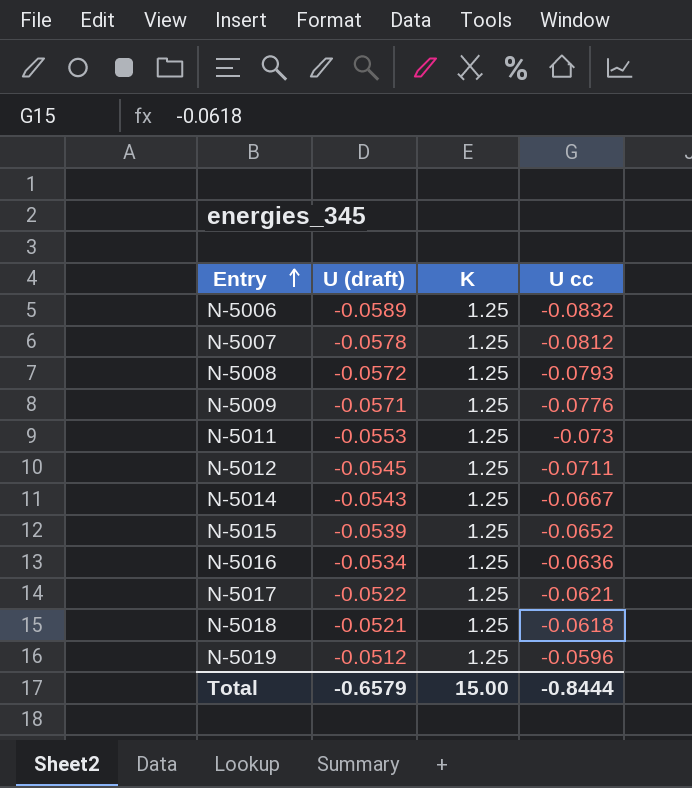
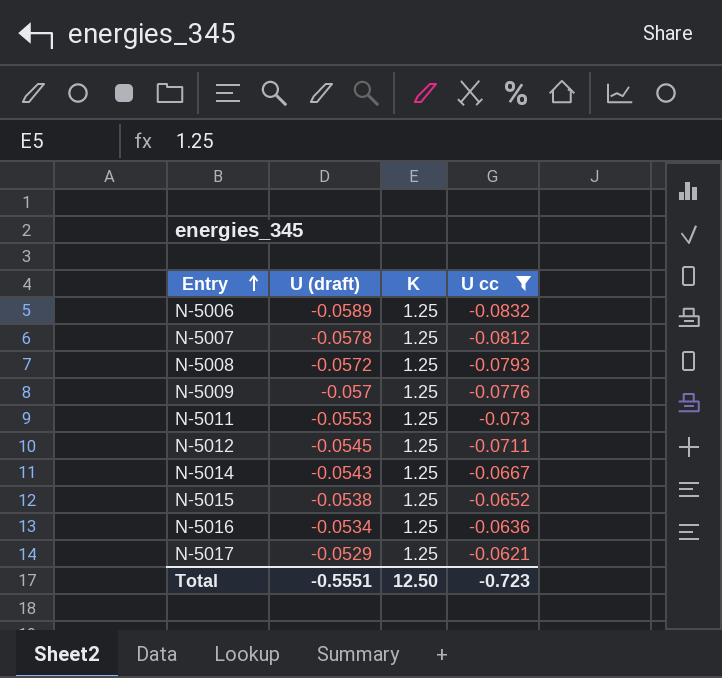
filter: none -> U cc <= -0.0621
N-5009 | U (draft): -0.0571 -> -0.057
N-5015 | U (draft): -0.0539 -> -0.0538
N-5017 | U (draft): -0.0522 -> -0.0529
Total | U (draft): -0.6579 -> -0.5551
Total | K: 15.00 -> 12.50
Total | U cc: -0.8444 -> -0.723

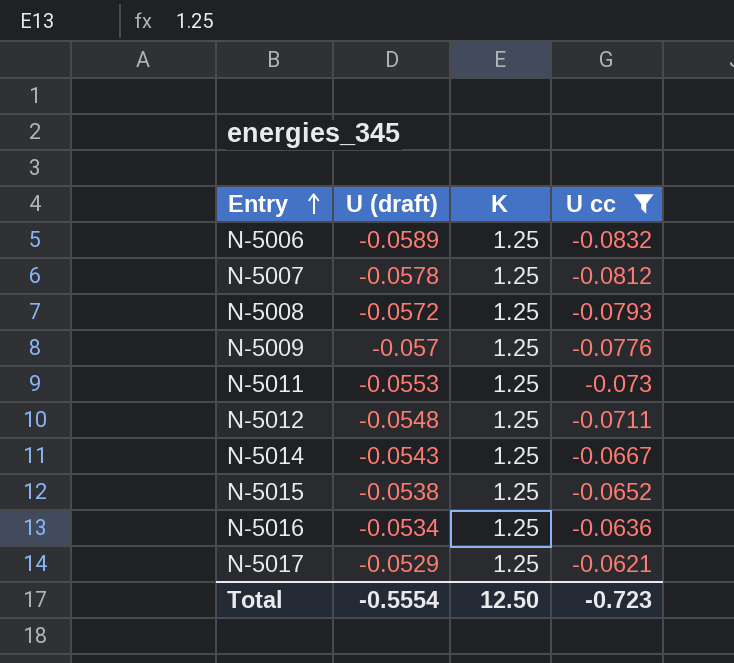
N-5012 | U (draft): -0.0545 -> -0.0548
Total | U (draft): -0.5551 -> -0.5554

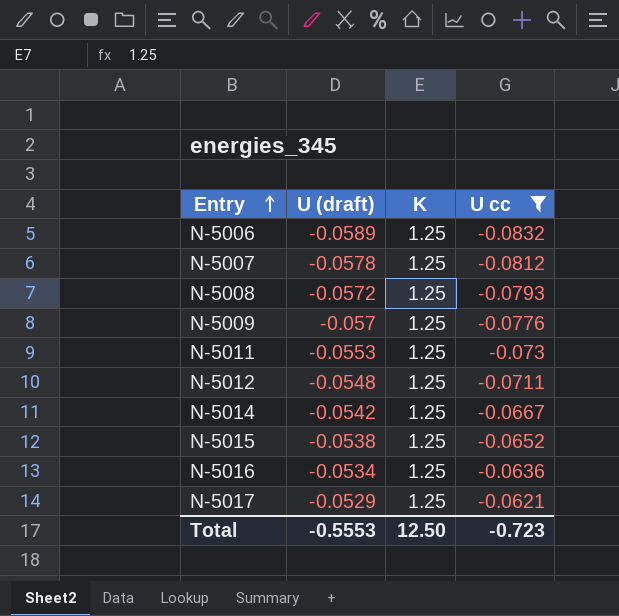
N-5014 | U (draft): -0.0543 -> -0.0542
Total | U (draft): -0.5554 -> -0.5553

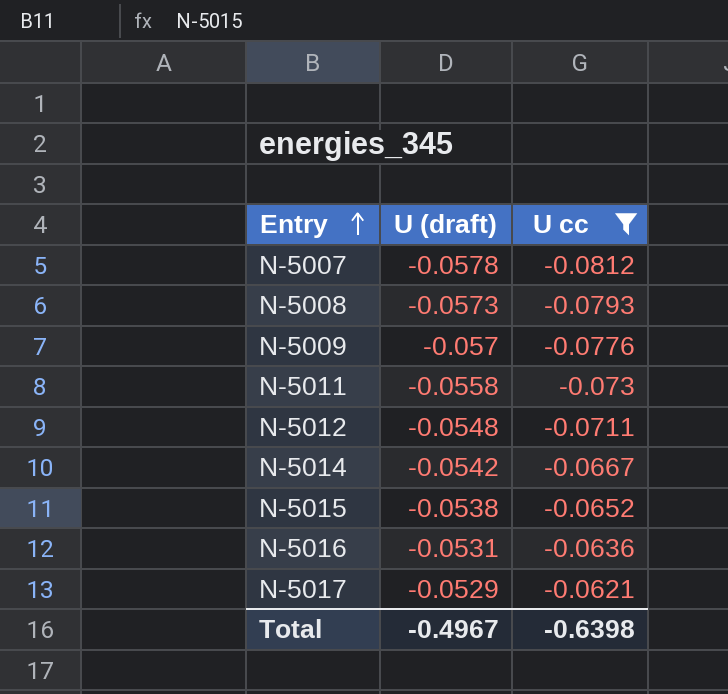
column K | position: 3 -> none
row N-5006: -0.0589 | 1.25 | -0.0832 -> none
N-5008 | U (draft): -0.0572 -> -0.0573
N-5011 | U (draft): -0.0553 -> -0.0558
N-5016 | U (draft): -0.0534 -> -0.0531
Total | U (draft): -0.5553 -> -0.4967
Total | U cc: -0.723 -> -0.6398

